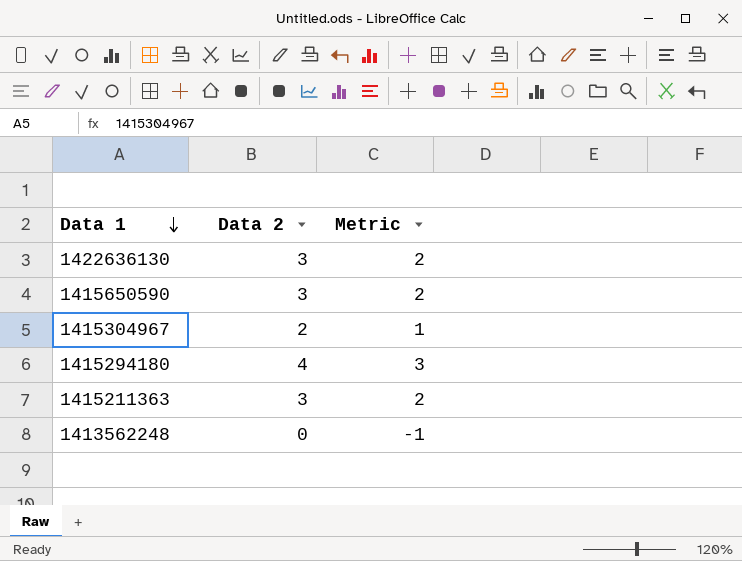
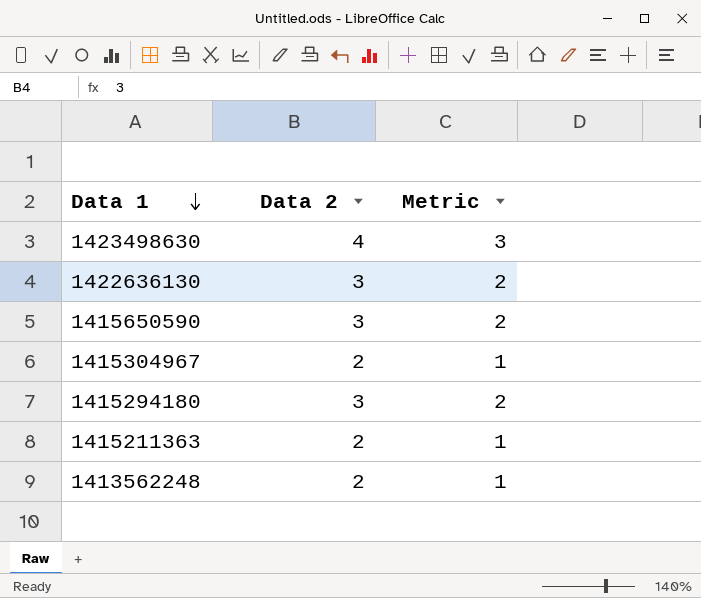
row 1423498630: none -> 4 | 3
1415294180 | Data 2: 4 -> 3
1415294180 | Metric: 3 -> 2
1415211363 | Data 2: 3 -> 2
1415211363 | Metric: 2 -> 1
1413562248 | Data 2: 0 -> 2
1413562248 | Metric: -1 -> 1

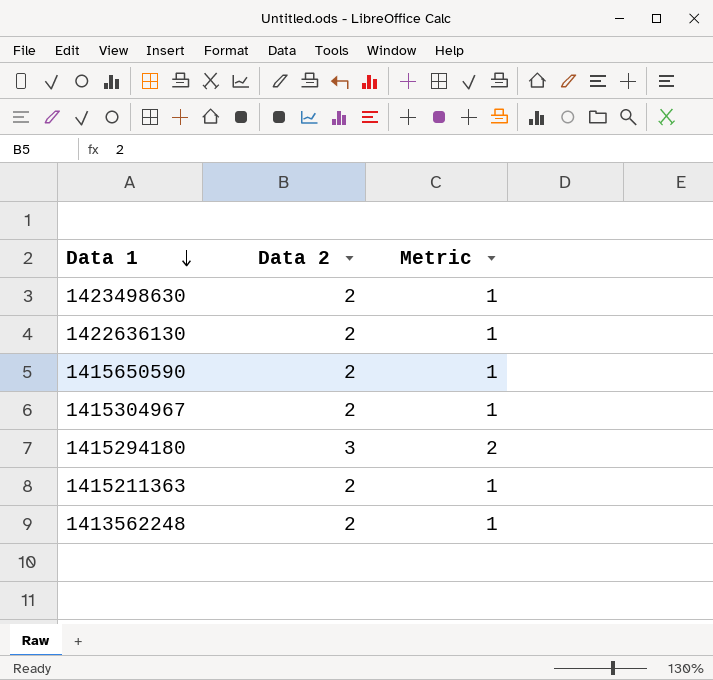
1423498630 | Data 2: 4 -> 2
1423498630 | Metric: 3 -> 1
1422636130 | Data 2: 3 -> 2
1422636130 | Metric: 2 -> 1
1415650590 | Data 2: 3 -> 2
1415650590 | Metric: 2 -> 1

